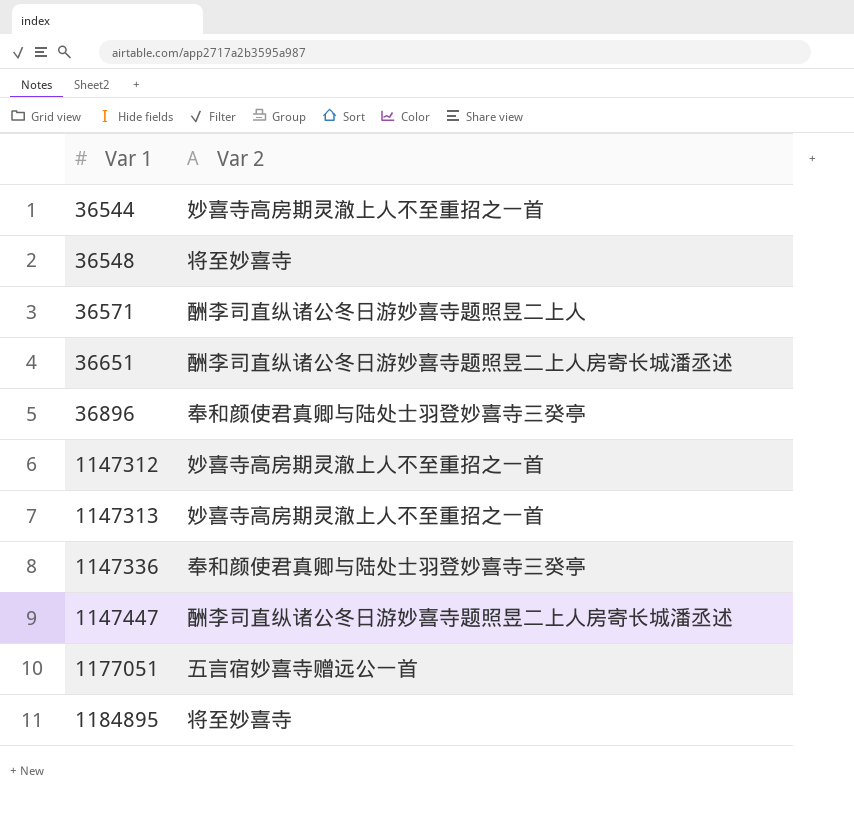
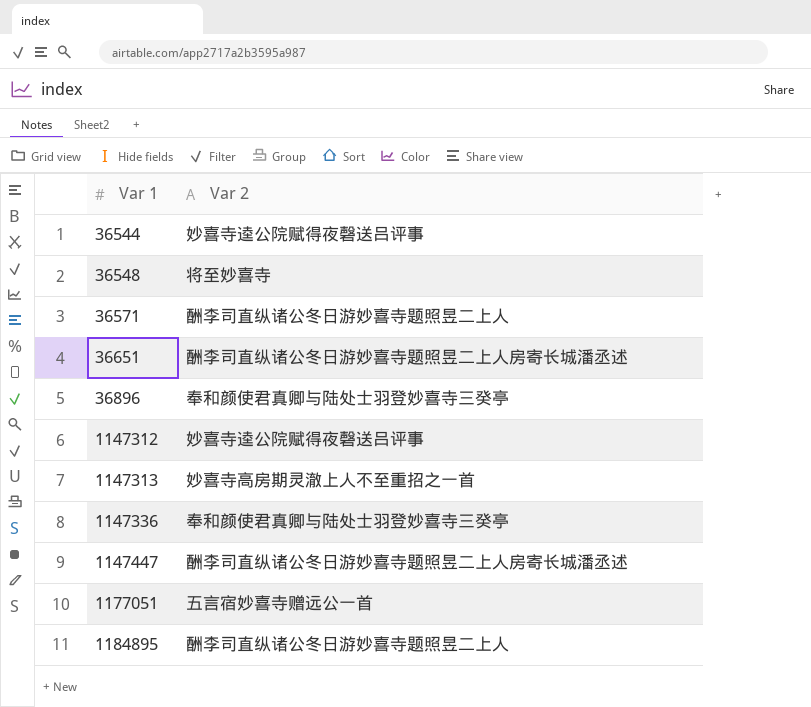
36544 | Var 2: 妙喜寺高房期灵澈上人不至重招之一首 -> 妙喜寺逵公院赋得夜磬送吕评事
1147312 | Var 2: 妙喜寺高房期灵澈上人不至重招之一首 -> 妙喜寺逵公院赋得夜磬送吕评事
1184895 | Var 2: 将至妙喜寺 -> 酬李司直纵诸公冬日游妙喜寺题照昱二上人

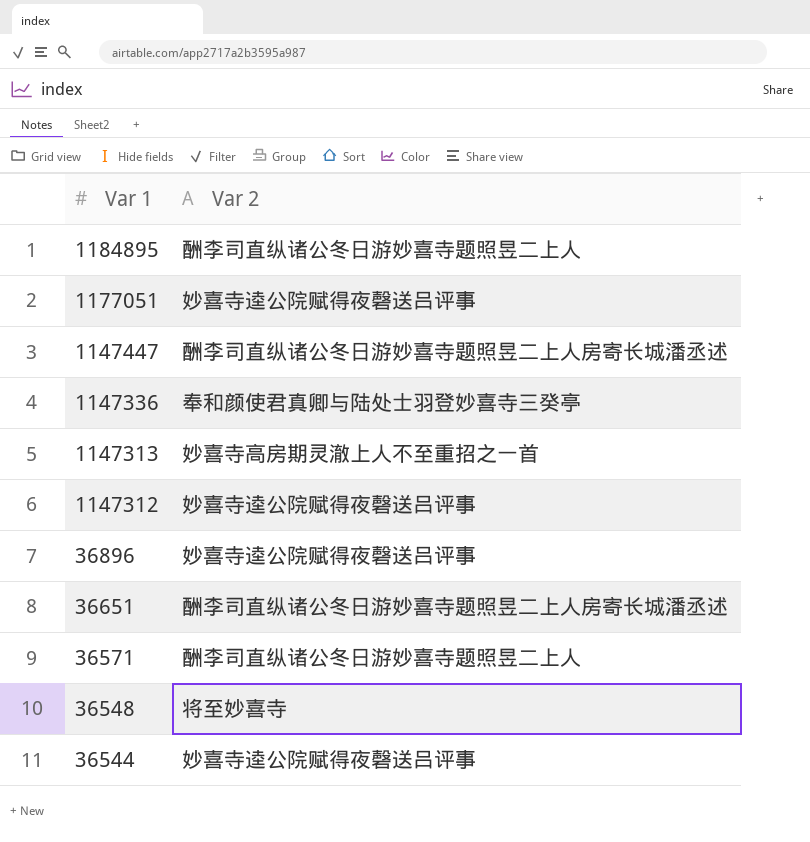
row order: Var 1 ascending -> Var 1 descending
1177051 | Var 2: 五言宿妙喜寺赠远公一首 -> 妙喜寺逵公院赋得夜磬送吕评事
36896 | Var 2: 奉和颜使君真卿与陆处士羽登妙喜寺三癸亭 -> 妙喜寺逵公院赋得夜磬送吕评事

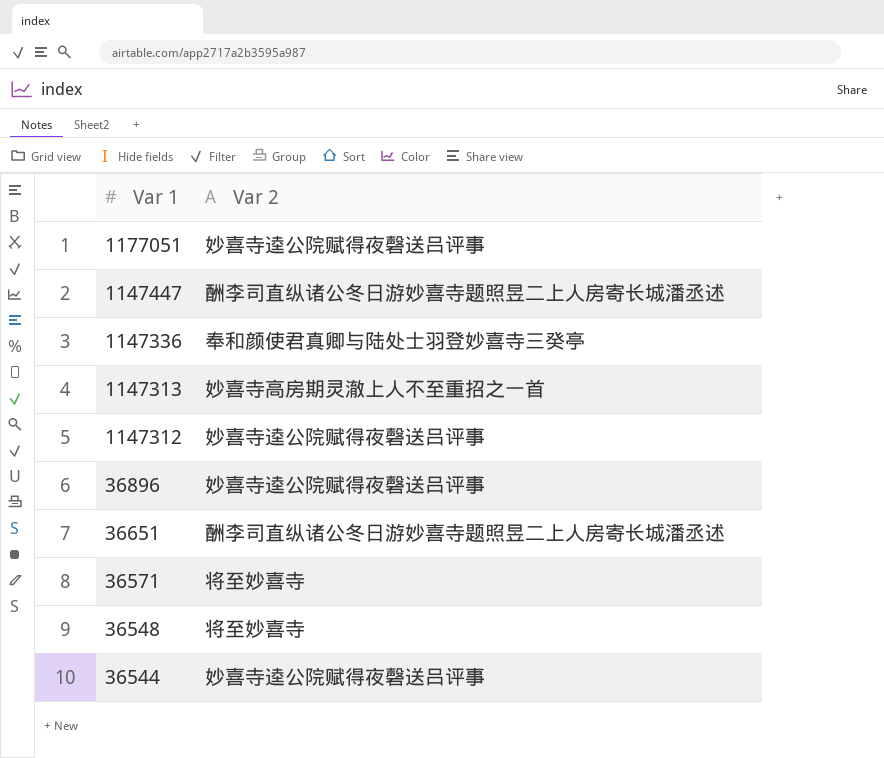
row 1184895: 酬李司直纵诸公冬日游妙喜寺题照昱二上人 -> none
36571 | Var 2: 酬李司直纵诸公冬日游妙喜寺题照昱二上人 -> 将至妙喜寺

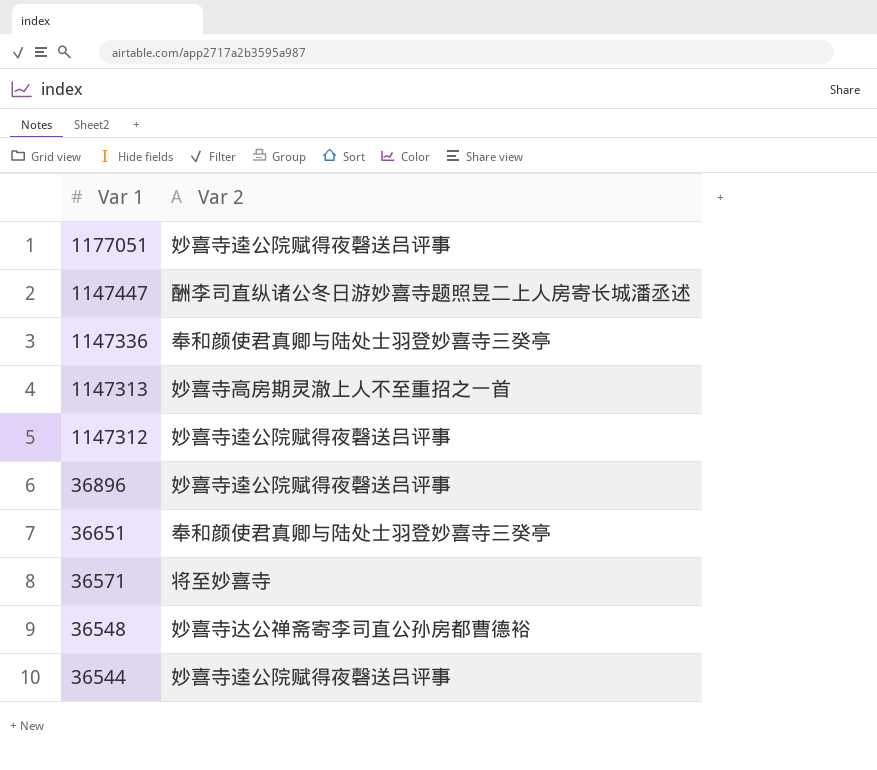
36651 | Var 2: 酬李司直纵诸公冬日游妙喜寺题照昱二上人房寄长城潘丞述 -> 奉和颜使君真卿与陆处士羽登妙喜寺三癸亭
36548 | Var 2: 将至妙喜寺 -> 妙喜寺达公禅斋寄李司直公孙房都曹德裕

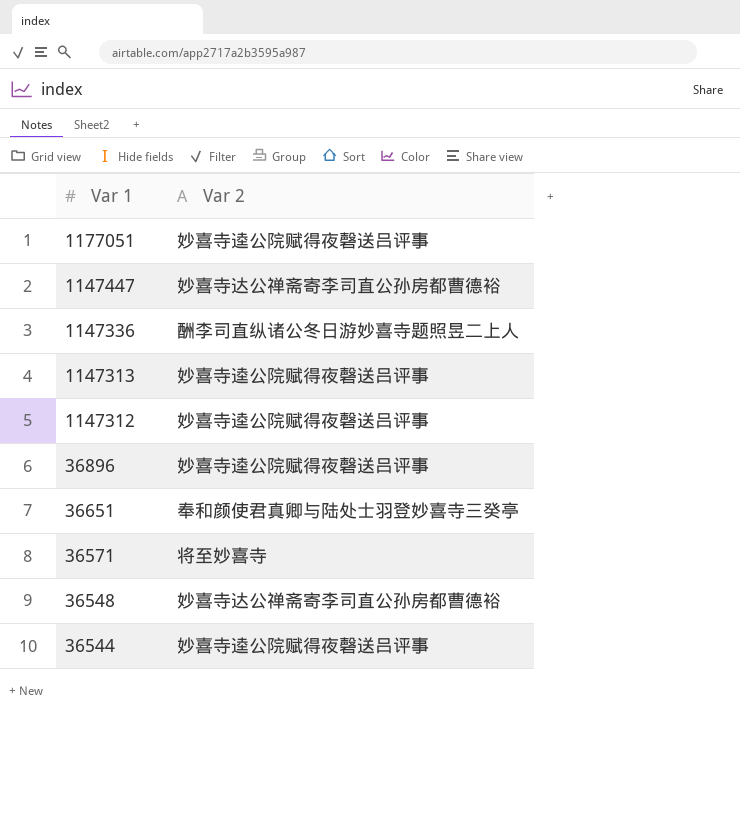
1147447 | Var 2: 酬李司直纵诸公冬日游妙喜寺题照昱二上人房寄长城潘丞述 -> 妙喜寺达公禅斋寄李司直公孙房都曹德裕
1147336 | Var 2: 奉和颜使君真卿与陆处士羽登妙喜寺三癸亭 -> 酬李司直纵诸公冬日游妙喜寺题照昱二上人
1147313 | Var 2: 妙喜寺高房期灵澈上人不至重招之一首 -> 妙喜寺逵公院赋得夜磬送吕评事

